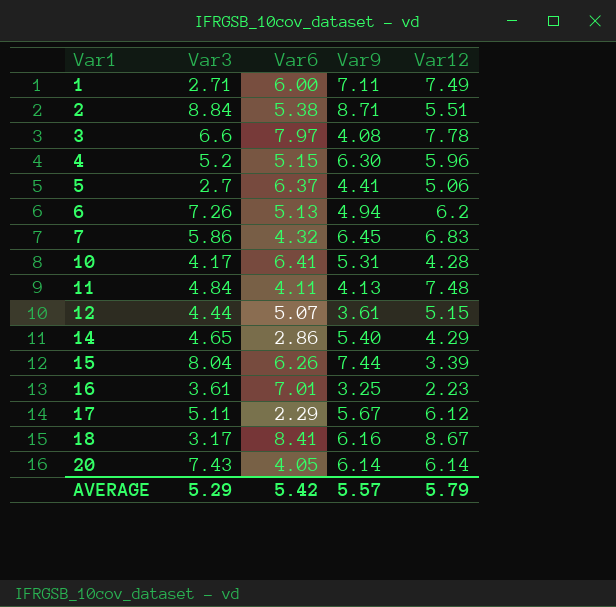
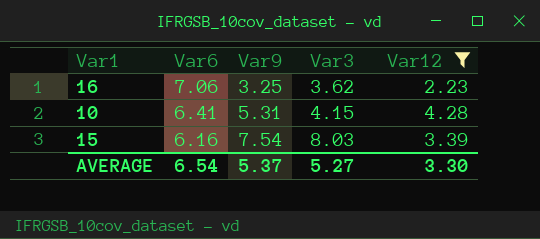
filter: none -> Var12 <= 4.28
row order: Var1 ascending -> Var6 descending
column Var3 | position: 2 -> 4
16 | Var6: 7.01 -> 7.06
16 | Var3: 3.61 -> 3.62
10 | Var3: 4.17 -> 4.15
15 | Var6: 6.26 -> 6.16
15 | Var9: 7.44 -> 7.54
15 | Var3: 8.04 -> 8.03
AVERAGE | Var6: 5.42 -> 6.54
AVERAGE | Var9: 5.57 -> 5.37
AVERAGE | Var3: 5.29 -> 5.27
AVERAGE | Var12: 5.79 -> 3.30

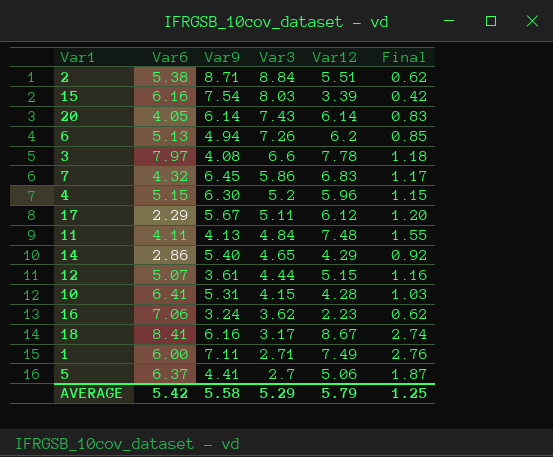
filter: Var12 <= 4.28 -> none
row order: Var6 descending -> Var3 descending
column Final | formula: none -> [Var12] / [Var3]
16 | Var9: 3.25 -> 3.24
AVERAGE | Var6: 6.54 -> 5.42
AVERAGE | Var9: 5.37 -> 5.58
AVERAGE | Var3: 5.27 -> 5.29
AVERAGE | Var12: 3.30 -> 5.79

